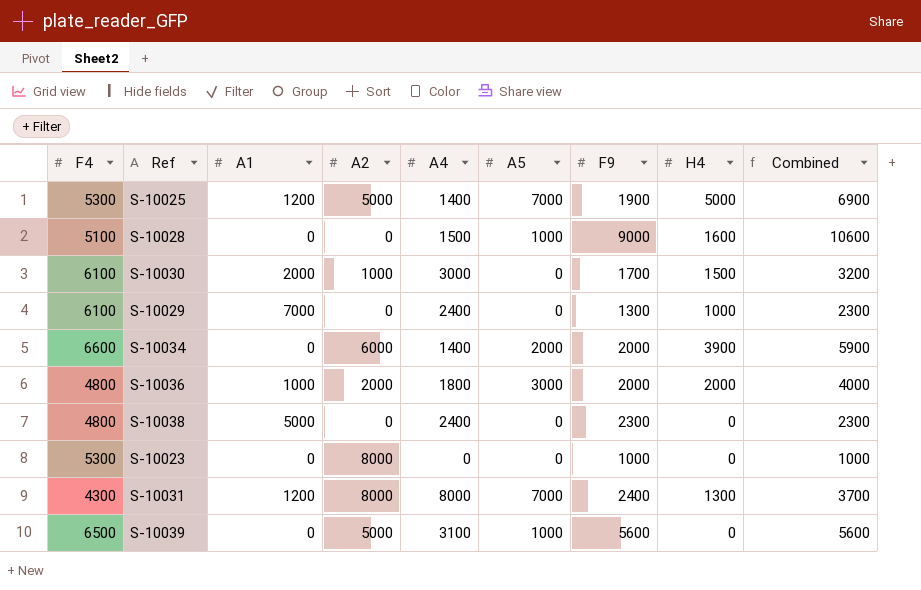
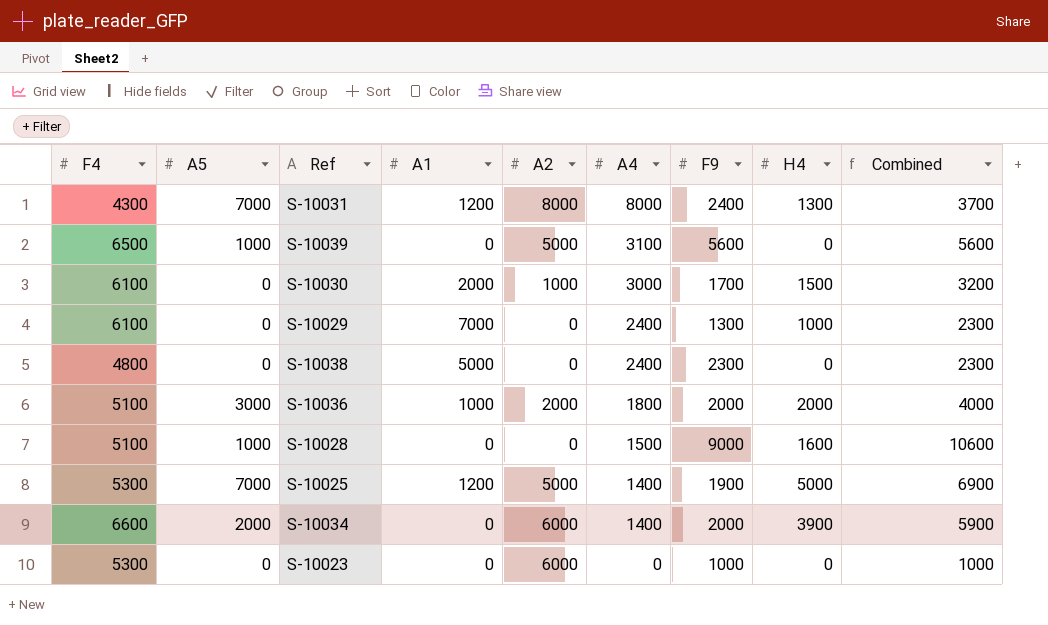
row order: none -> A4 descending
column A5 | position: 6 -> 2
S-10036 | F4: 4800 -> 5100
S-10023 | A2: 8000 -> 6000

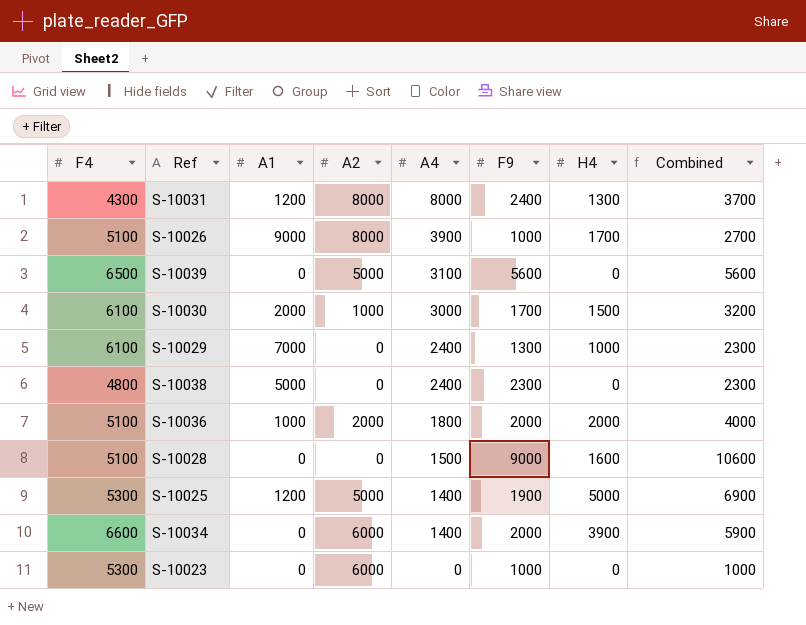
column A5 | position: 2 -> none
row S-10026: none -> 5100 | 9000 | 8000 | 3900 | 1000 | 1700 | 2700

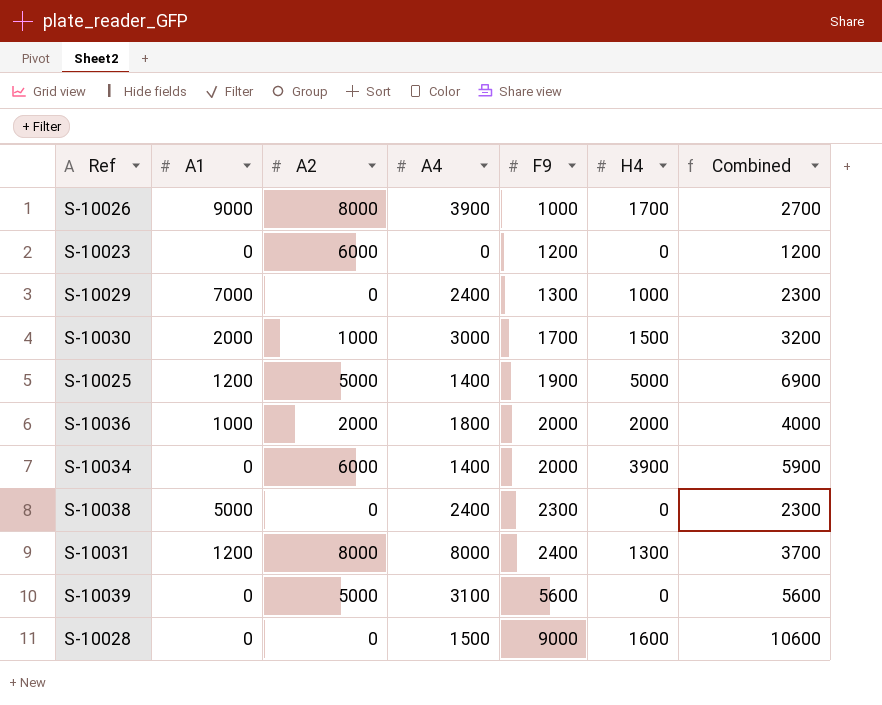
row order: A4 descending -> F9 ascending
column F4 | position: 1 -> none
S-10023 | F9: 1000 -> 1200
S-10023 | Combined: 1000 -> 1200

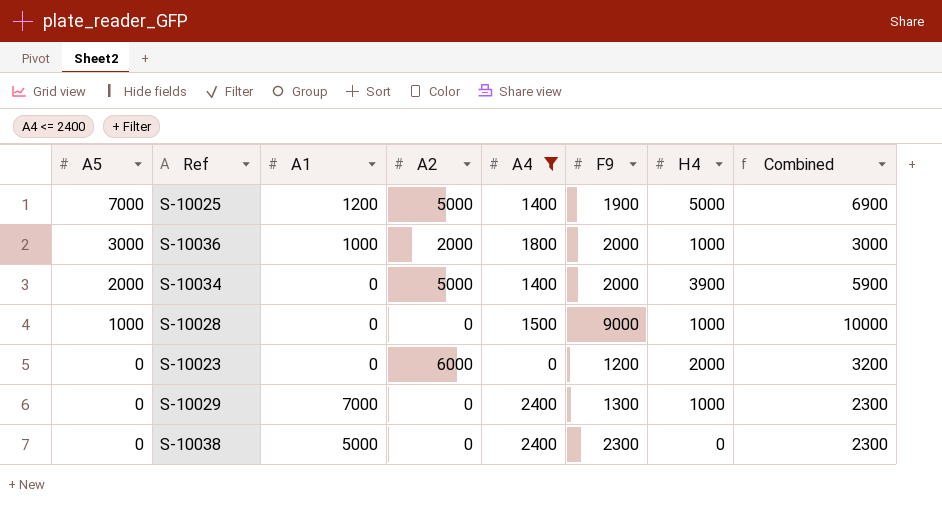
filter: none -> A4 <= 2400
row order: F9 ascending -> A5 descending
column A5 | position: none -> 1
S-10036 | H4: 2000 -> 1000
S-10036 | Combined: 4000 -> 3000
S-10034 | A2: 6000 -> 5000
S-10028 | H4: 1600 -> 1000
S-10028 | Combined: 10600 -> 10000
S-10023 | H4: 0 -> 2000
S-10023 | Combined: 1200 -> 3200

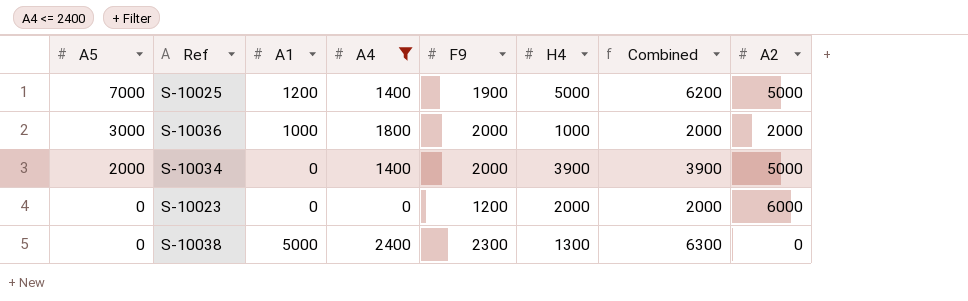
column Combined | formula: [F9] + [H4] -> [A1] + [H4]
column A2 | position: 4 -> 8
row S-10028: 1000 | 0 | 0 | 1500 | 9000 | 1000 | 10000 -> none
row S-10029: 0 | 7000 | 0 | 2400 | 1300 | 1000 | 2300 -> none
S-10038 | H4: 0 -> 1300

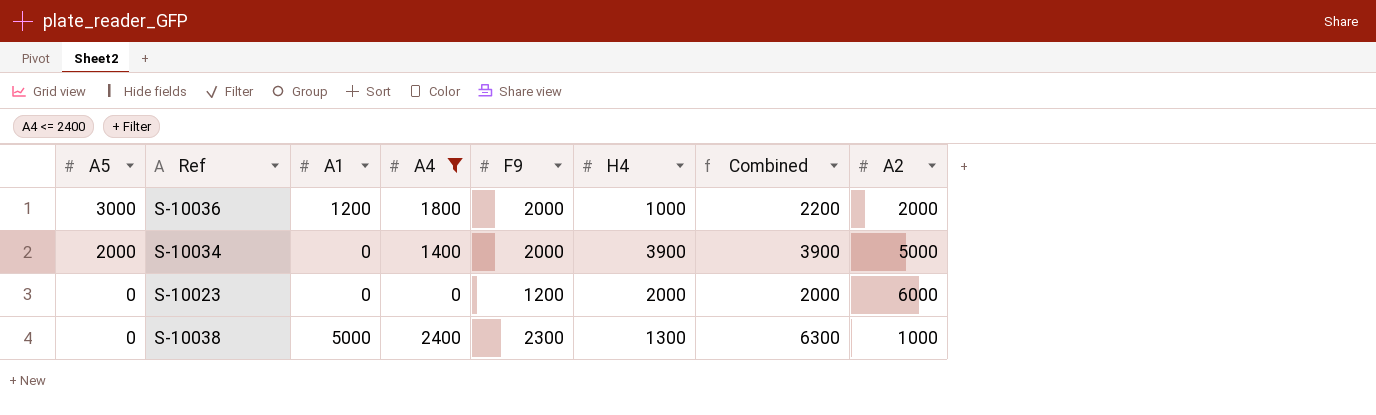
row S-10025: 7000 | 1200 | 1400 | 1900 | 5000 | 6200 | 5000 -> none
S-10036 | A1: 1000 -> 1200
S-10036 | Combined: 2000 -> 2200
S-10038 | A2: 0 -> 1000

